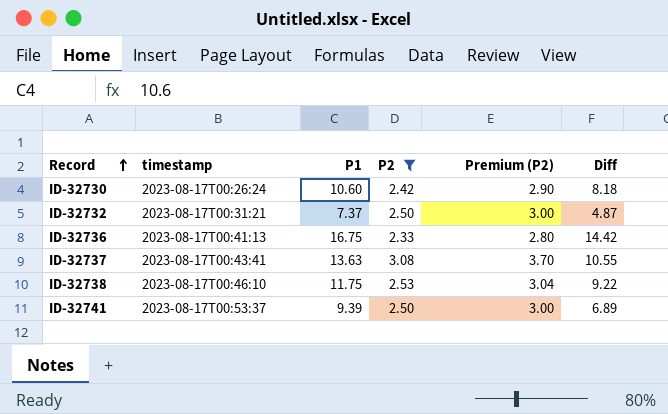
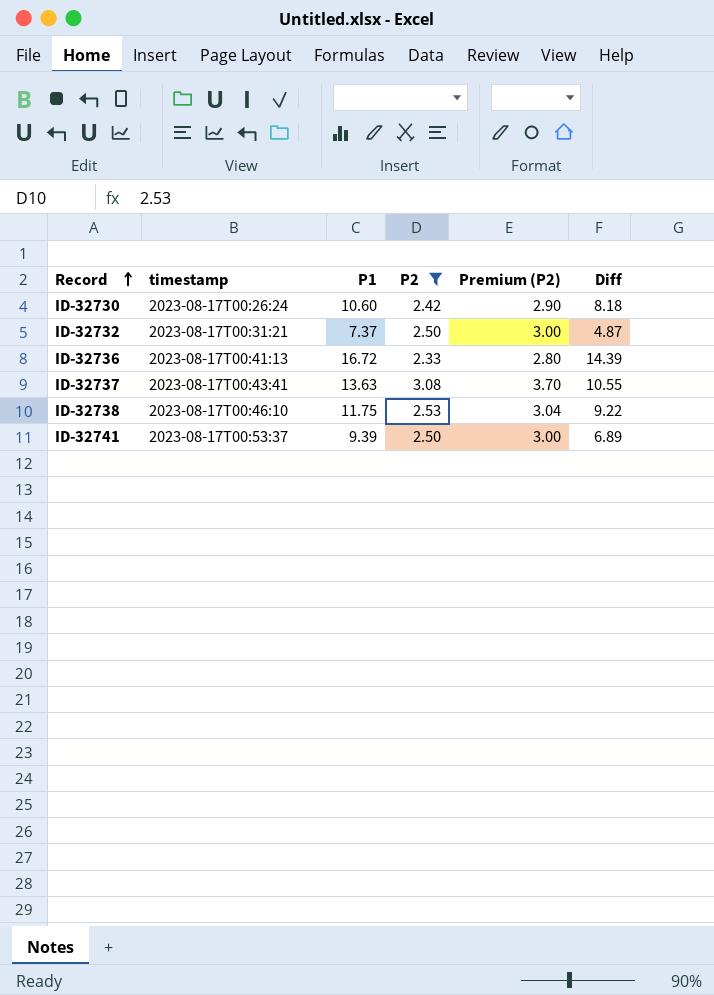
ID-32736 | P1: 16.75 -> 16.72
ID-32736 | Diff: 14.42 -> 14.39

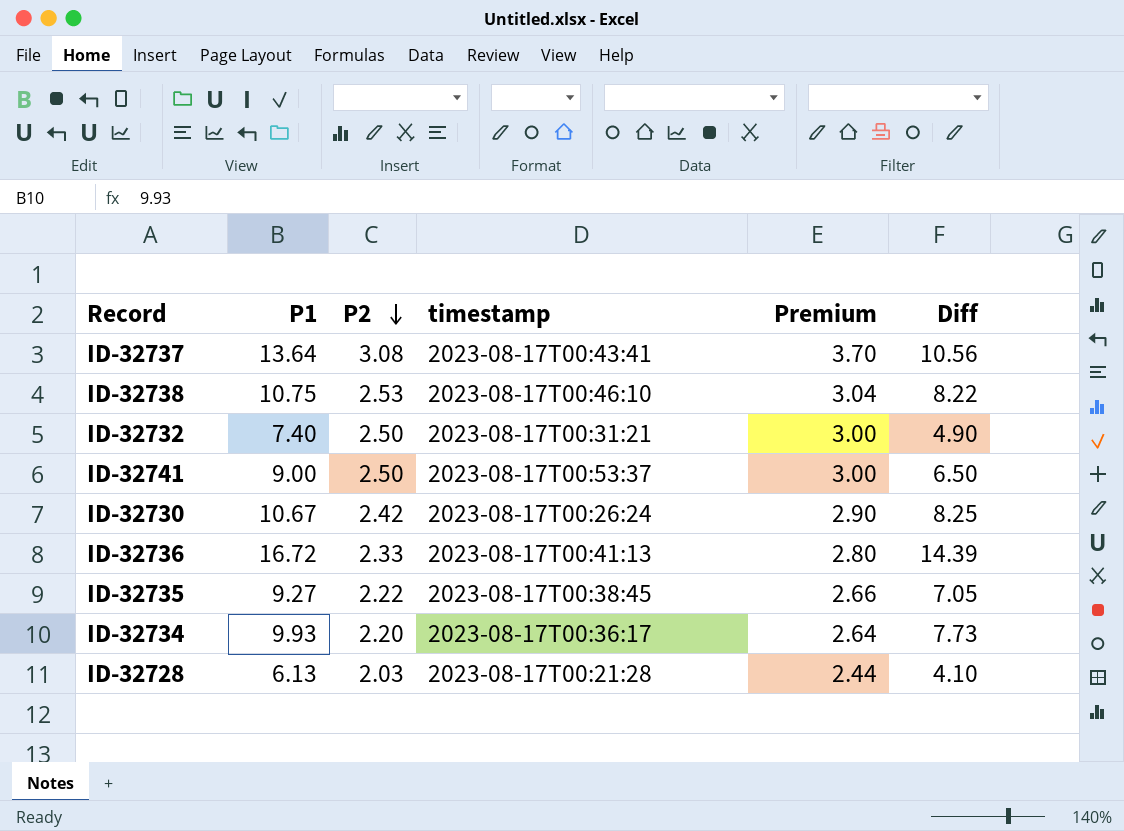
filter: P2 >= 2.33 -> none
row order: Record ascending -> P2 descending
column timestamp | position: 2 -> 4
column name: Premium (P2) -> Premium
ID-32737 | P1: 13.63 -> 13.64
ID-32737 | Diff: 10.55 -> 10.56
ID-32738 | P1: 11.75 -> 10.75
ID-32738 | Diff: 9.22 -> 8.22
ID-32732 | P1: 7.37 -> 7.40
ID-32732 | Diff: 4.87 -> 4.90
ID-32741 | P1: 9.39 -> 9.00
ID-32741 | Diff: 6.89 -> 6.50
ID-32730 | P1: 10.60 -> 10.67
ID-32730 | Diff: 8.18 -> 8.25

